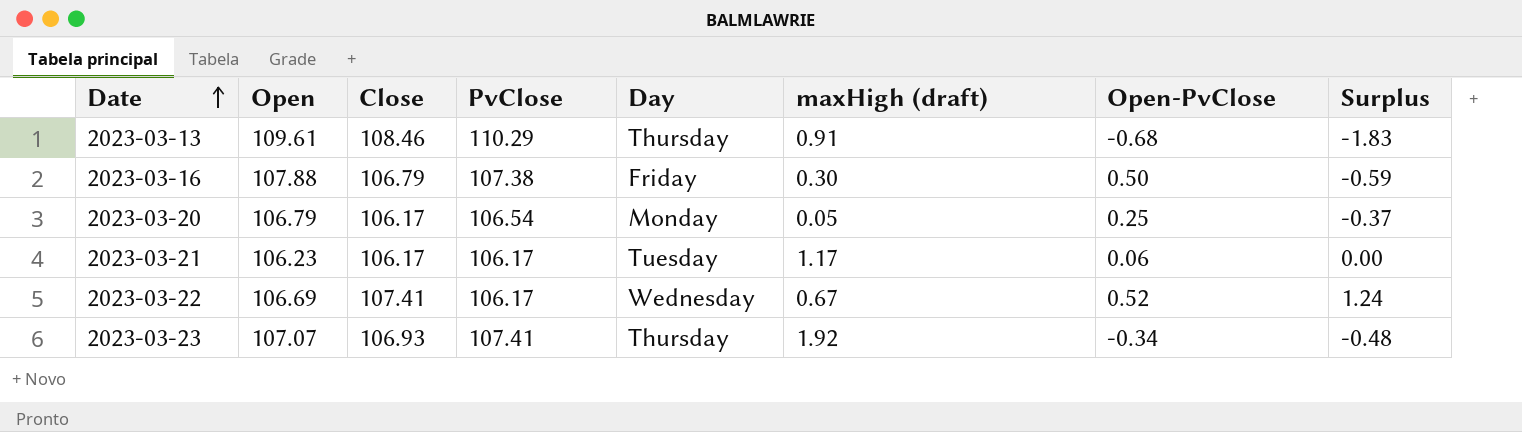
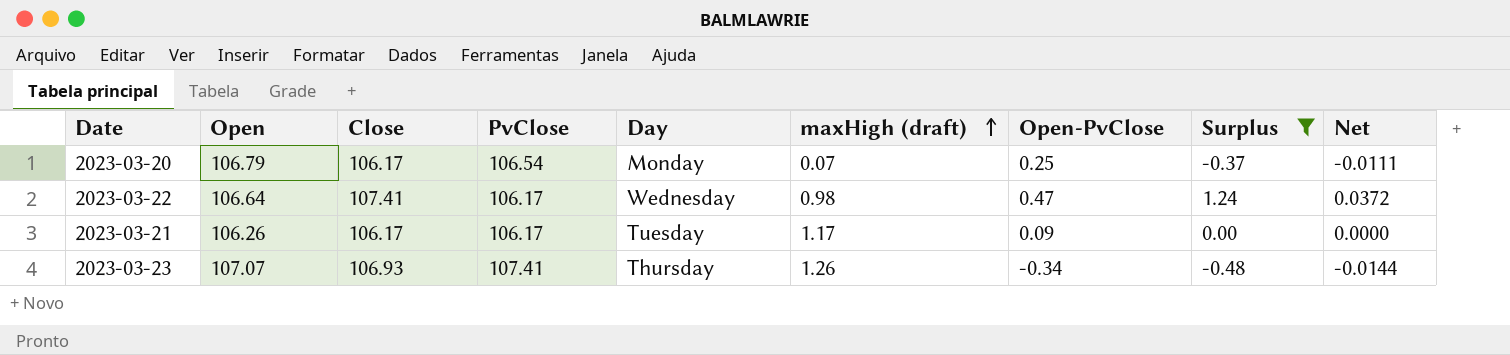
filter: none -> Surplus >= -0.48
row order: Date ascending -> maxHigh (draft) ascending
column Net | formula: none -> [Surplus] * 0.03
2023-03-20 | maxHigh (draft): 0.05 -> 0.07
2023-03-22 | Open: 106.69 -> 106.64
2023-03-22 | maxHigh (draft): 0.67 -> 0.98
2023-03-22 | Open-PvClose: 0.52 -> 0.47
2023-03-21 | Open: 106.23 -> 106.26
2023-03-21 | Open-PvClose: 0.06 -> 0.09
2023-03-23 | maxHigh (draft): 1.92 -> 1.26

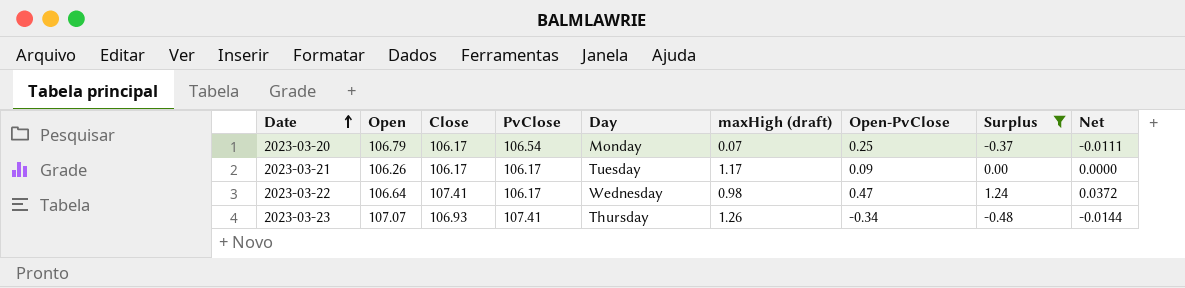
row order: maxHigh (draft) ascending -> Date ascending

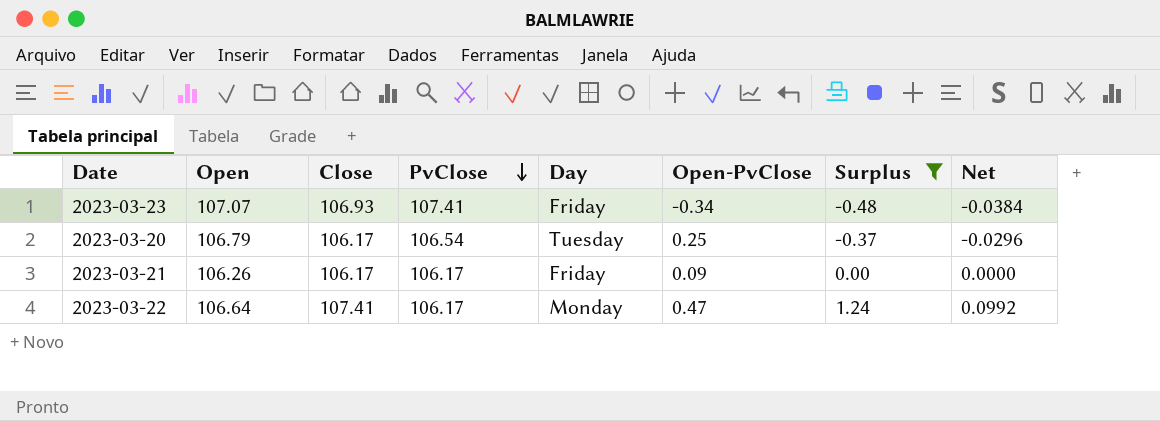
row order: Date ascending -> PvClose descending
column maxHigh (draft) | position: 6 -> none
column Net | formula: [Surplus] * 0.03 -> [Surplus] * 0.08
2023-03-23 | Day: Thursday -> Friday
2023-03-20 | Day: Monday -> Tuesday
2023-03-21 | Day: Tuesday -> Friday
2023-03-22 | Day: Wednesday -> Monday

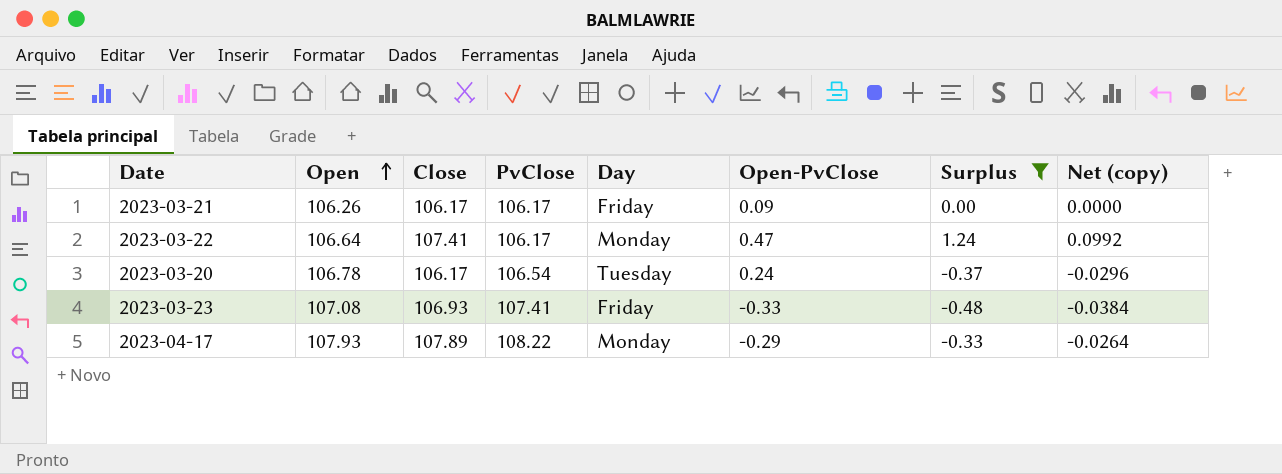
row order: PvClose descending -> Open ascending
column name: Net -> Net (copy)
2023-03-20 | Open: 106.79 -> 106.78
2023-03-20 | Open-PvClose: 0.25 -> 0.24
2023-03-23 | Open: 107.07 -> 107.08
2023-03-23 | Open-PvClose: -0.34 -> -0.33
row 2023-04-17: none -> 107.93 | 107.89 | 108.22 | Monday | -0.29 | -0.33 | -0.0264

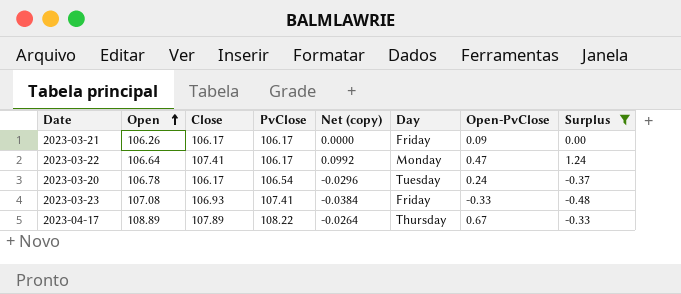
column Net (copy) | position: 8 -> 5
2023-04-17 | Open: 107.93 -> 108.89
2023-04-17 | Day: Monday -> Thursday
2023-04-17 | Open-PvClose: -0.29 -> 0.67

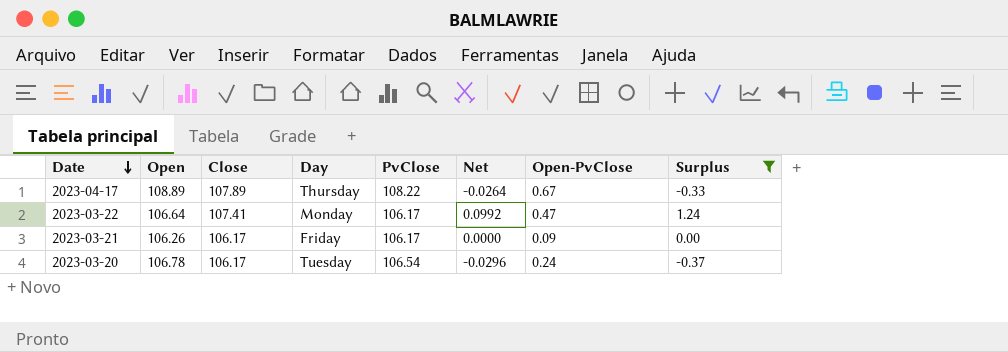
row order: Open ascending -> Date descending
column Day | position: 6 -> 4
column name: Net (copy) -> Net
row 2023-03-23: 107.08 | 106.93 | 107.41 | -0.0384 | Friday | -0.33 | -0.48 -> none

